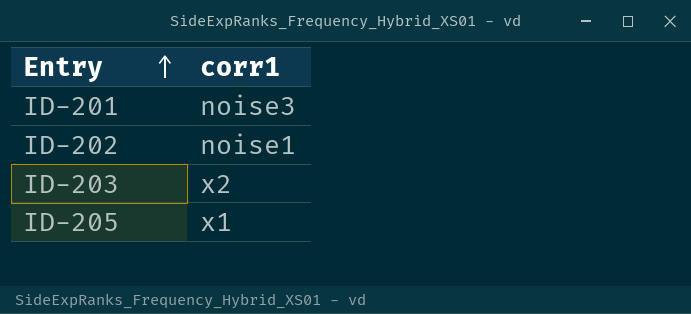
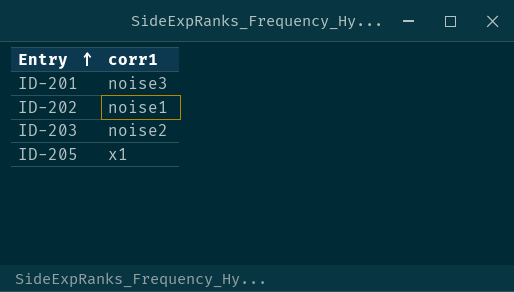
ID-203 | corr1: x2 -> noise2

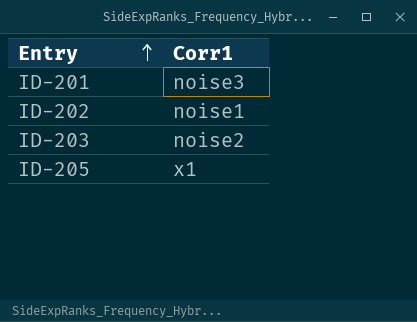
column name: corr1 -> Corr1

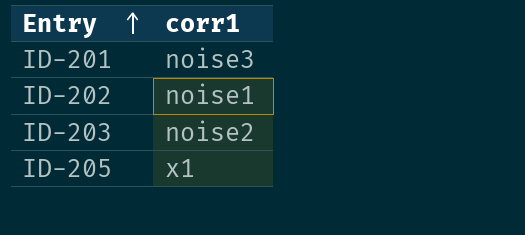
column name: Corr1 -> corr1

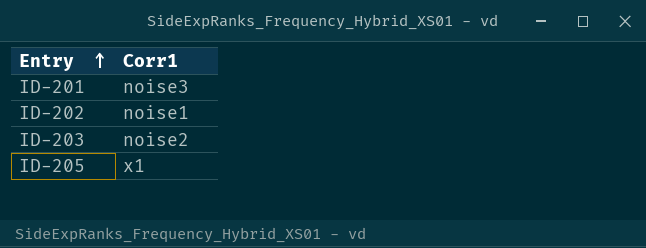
column name: corr1 -> Corr1

